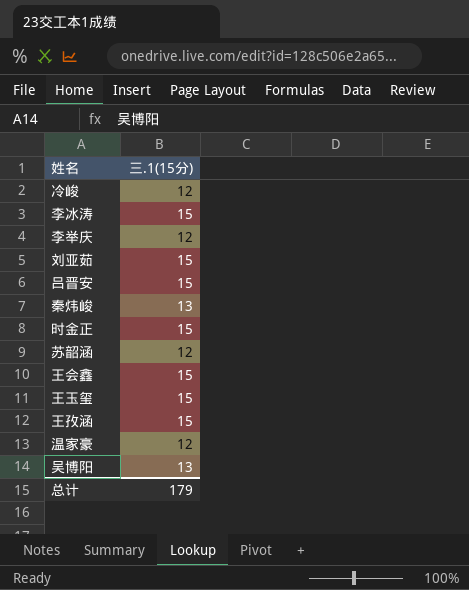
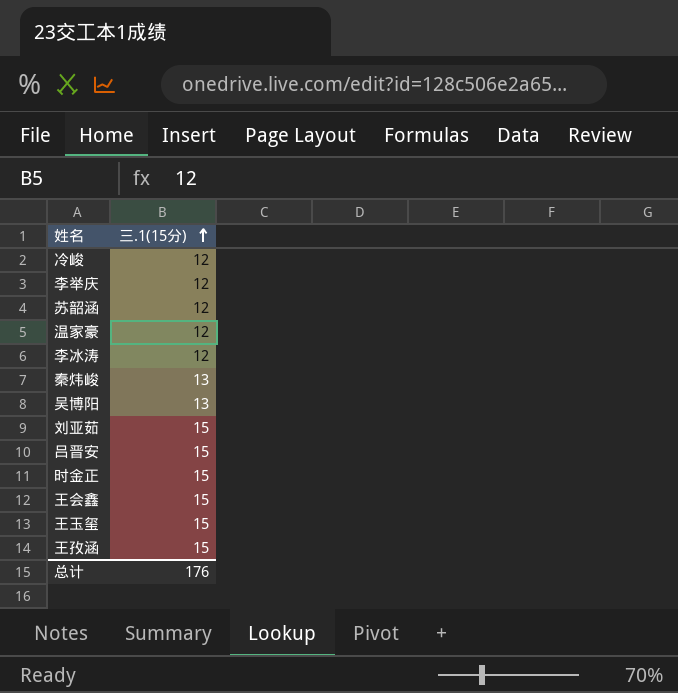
row order: none -> 三.1(15分) ascending
李冰涛 | 三.1(15分): 15 -> 12
总计 | 三.1(15分): 179 -> 176

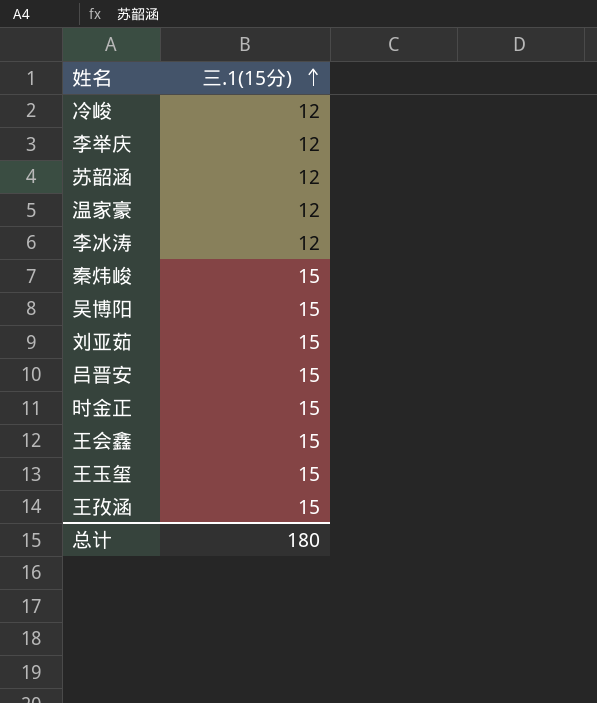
秦炜峻 | 三.1(15分): 13 -> 15
吴博阳 | 三.1(15分): 13 -> 15
总计 | 三.1(15分): 176 -> 180

